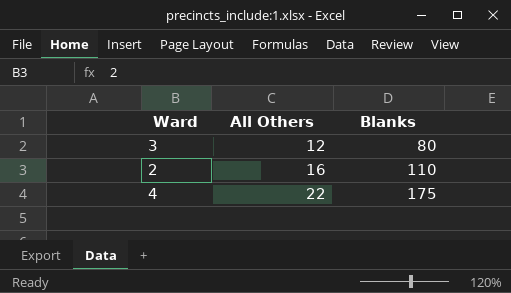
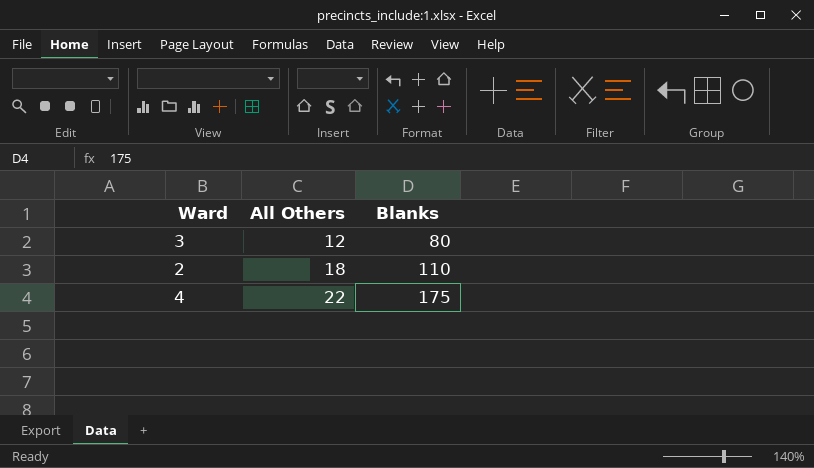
2 | All Others: 16 -> 18

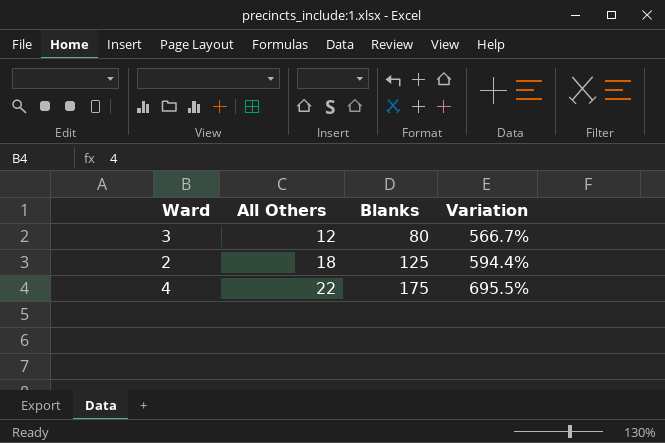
column Variation | formula: none -> ([Blanks] - [All Others]) / [All Others]
2 | Blanks: 110 -> 125

